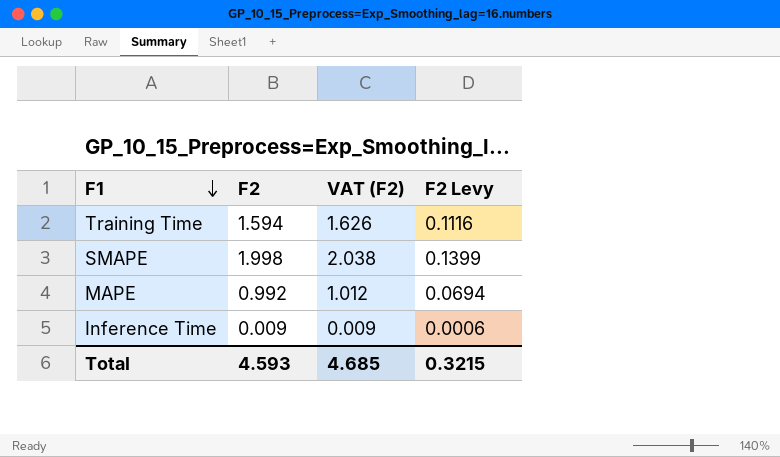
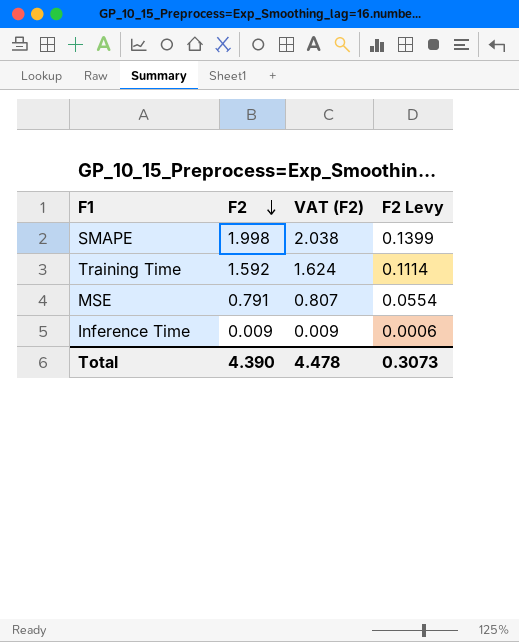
row order: F1 descending -> F2 descending
row MAPE: 0.992 | 1.012 | 0.0694 -> none
Training Time | F2: 1.594 -> 1.592
Training Time | VAT (F2): 1.626 -> 1.624
Training Time | F2 Levy: 0.1116 -> 0.1114
row MSE: none -> 0.791 | 0.807 | 0.0554
Total | F2: 4.593 -> 4.390
Total | VAT (F2): 4.685 -> 4.478
Total | F2 Levy: 0.3215 -> 0.3073

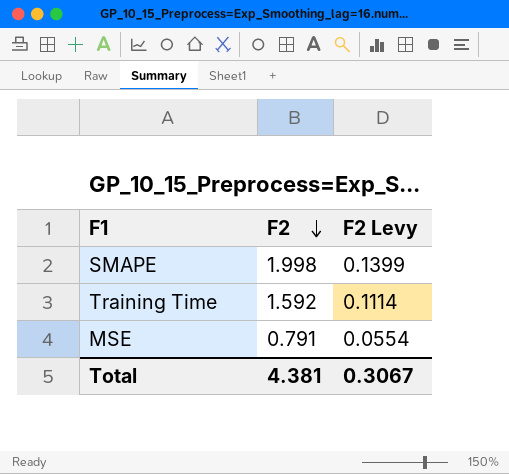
column VAT (F2) | formula: [F2] * 1.02 -> none
row Inference Time: 0.009 | 0.009 | 0.0006 -> none
Total | F2: 4.390 -> 4.381
Total | F2 Levy: 0.3073 -> 0.3067

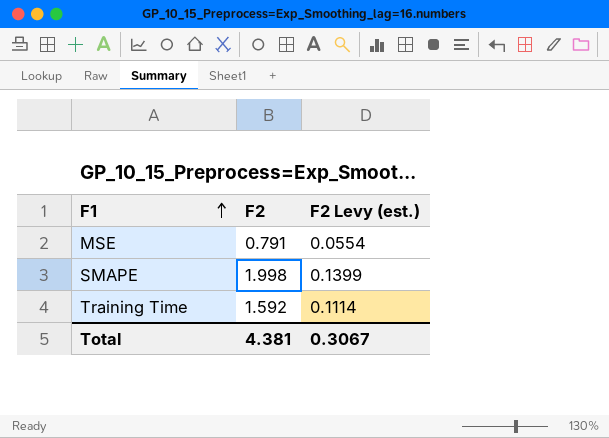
row order: F2 descending -> F1 ascending
column name: F2 Levy -> F2 Levy (est.)

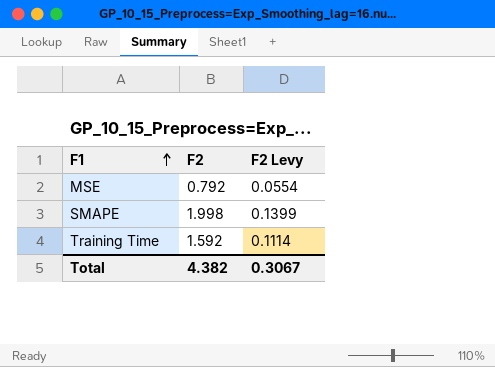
column name: F2 Levy (est.) -> F2 Levy
MSE | F2: 0.791 -> 0.792
Total | F2: 4.381 -> 4.382

